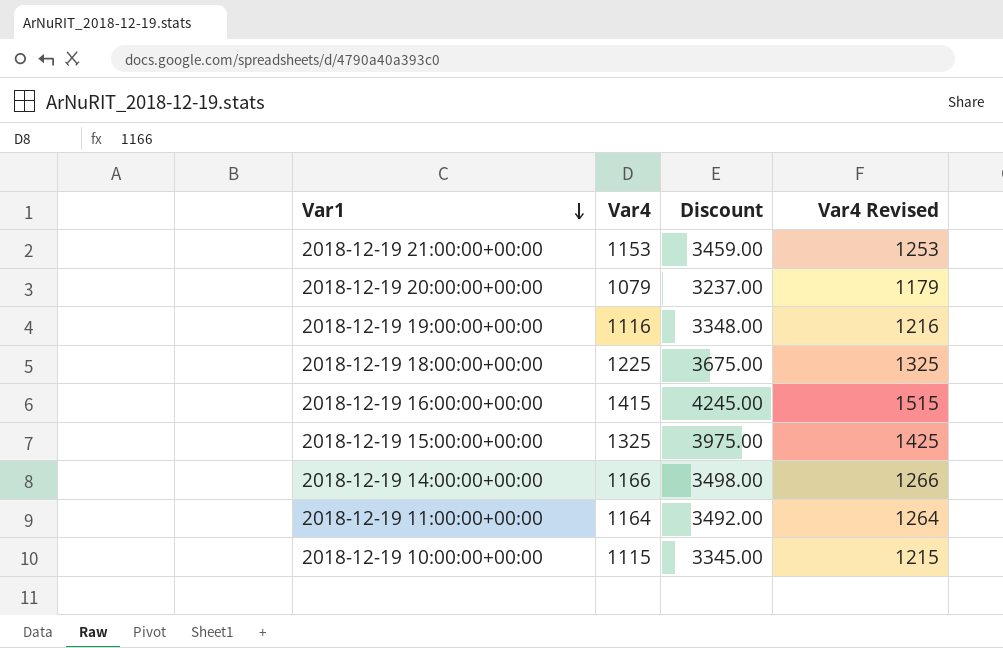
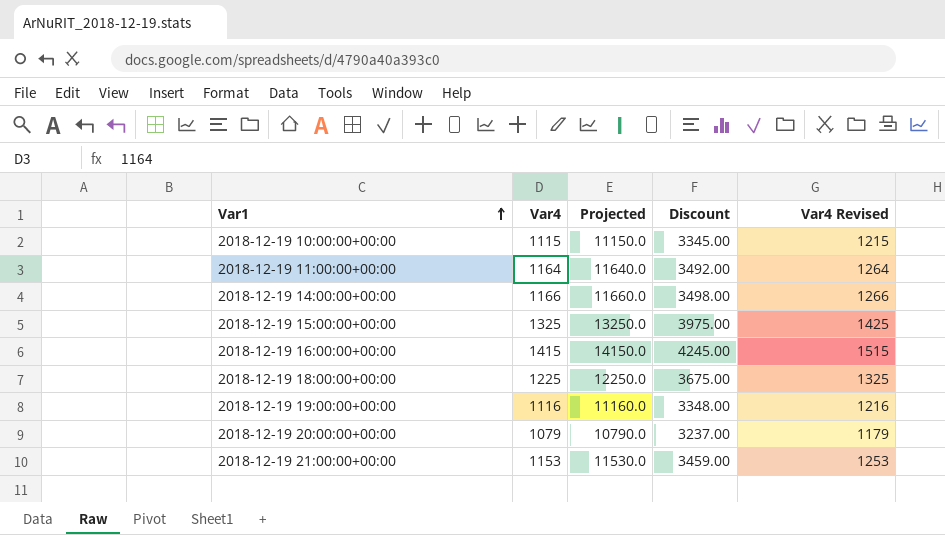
row order: Var1 descending -> Var1 ascending
column Projected | formula: none -> [Var4] * 10

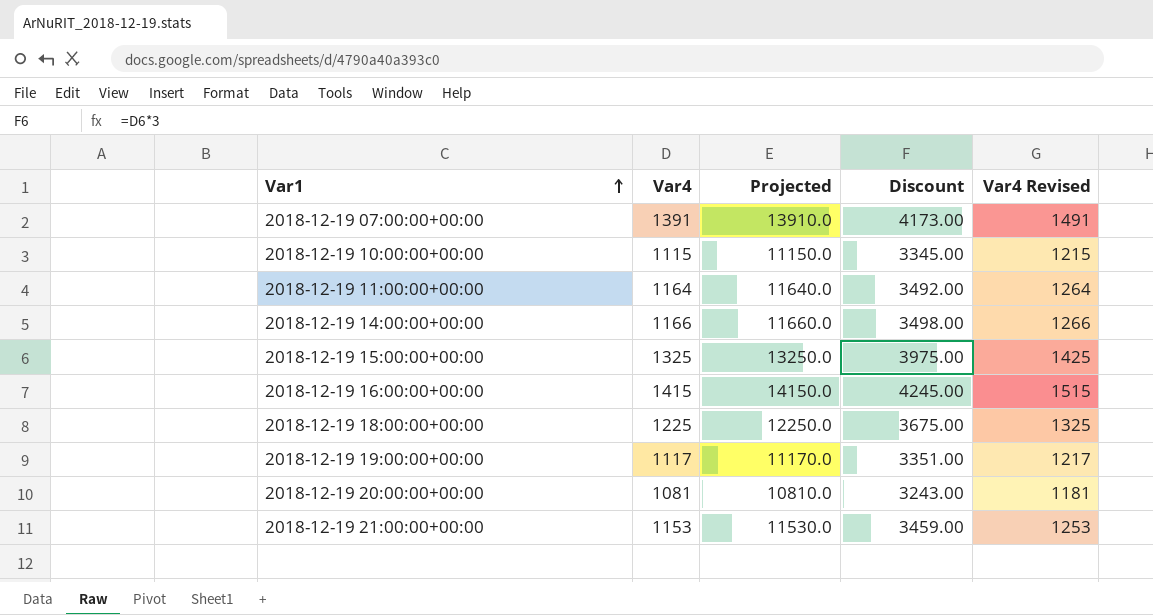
row 2018-12-19 07:00:00+00:00: none -> 1391 | 13910.0 | 4173.00 | 1491
2018-12-19 19:00:00+00:00 | Var4: 1116 -> 1117
2018-12-19 19:00:00+00:00 | Projected: 11160.0 -> 11170.0
2018-12-19 19:00:00+00:00 | Discount: 3348.00 -> 3351.00
2018-12-19 19:00:00+00:00 | Var4 Revised: 1216 -> 1217
2018-12-19 20:00:00+00:00 | Var4: 1079 -> 1081
2018-12-19 20:00:00+00:00 | Projected: 10790.0 -> 10810.0
2018-12-19 20:00:00+00:00 | Discount: 3237.00 -> 3243.00
2018-12-19 20:00:00+00:00 | Var4 Revised: 1179 -> 1181

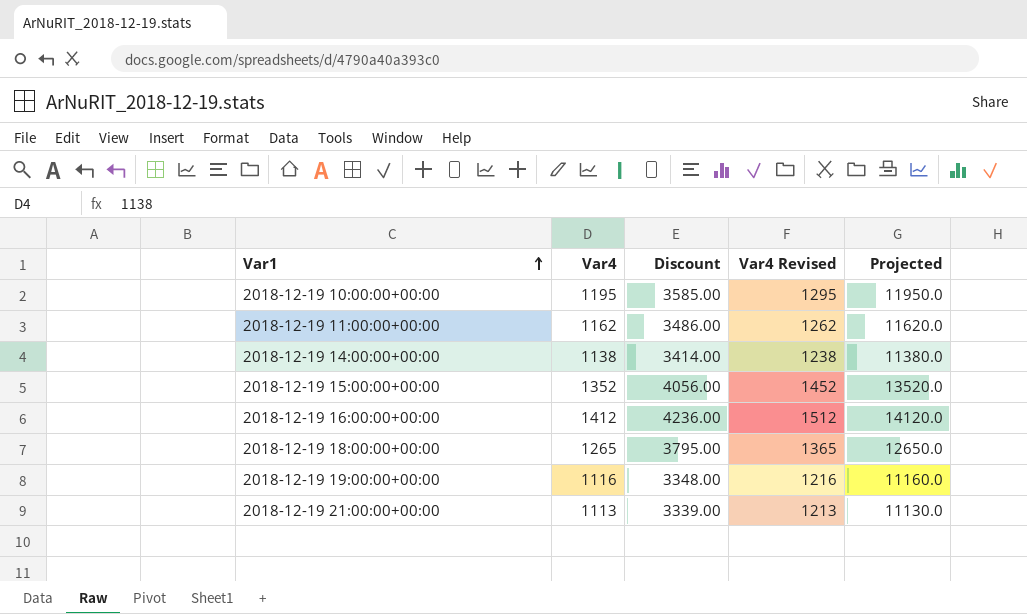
column Projected | position: 3 -> 5
row 2018-12-19 07:00:00+00:00: 1391 | 13910.0 | 4173.00 | 1491 -> none
row 2018-12-19 20:00:00+00:00: 1081 | 10810.0 | 3243.00 | 1181 -> none
2018-12-19 10:00:00+00:00 | Var4: 1115 -> 1195
2018-12-19 10:00:00+00:00 | Discount: 3345.00 -> 3585.00
2018-12-19 10:00:00+00:00 | Var4 Revised: 1215 -> 1295
2018-12-19 10:00:00+00:00 | Projected: 11150.0 -> 11950.0
2018-12-19 11:00:00+00:00 | Var4: 1164 -> 1162
2018-12-19 11:00:00+00:00 | Discount: 3492.00 -> 3486.00
2018-12-19 11:00:00+00:00 | Var4 Revised: 1264 -> 1262
2018-12-19 11:00:00+00:00 | Projected: 11640.0 -> 11620.0
2018-12-19 14:00:00+00:00 | Var4: 1166 -> 1138
2018-12-19 14:00:00+00:00 | Discount: 3498.00 -> 3414.00
2018-12-19 14:00:00+00:00 | Var4 Revised: 1266 -> 1238
2018-12-19 14:00:00+00:00 | Projected: 11660.0 -> 11380.0
2018-12-19 15:00:00+00:00 | Var4: 1325 -> 1352
2018-12-19 15:00:00+00:00 | Discount: 3975.00 -> 4056.00
2018-12-19 15:00:00+00:00 | Var4 Revised: 1425 -> 1452
2018-12-19 15:00:00+00:00 | Projected: 13250.0 -> 13520.0
2018-12-19 16:00:00+00:00 | Var4: 1415 -> 1412
2018-12-19 16:00:00+00:00 | Discount: 4245.00 -> 4236.00
2018-12-19 16:00:00+00:00 | Var4 Revised: 1515 -> 1512
2018-12-19 16:00:00+00:00 | Projected: 14150.0 -> 14120.0
2018-12-19 18:00:00+00:00 | Var4: 1225 -> 1265
2018-12-19 18:00:00+00:00 | Discount: 3675.00 -> 3795.00
2018-12-19 18:00:00+00:00 | Var4 Revised: 1325 -> 1365
2018-12-19 18:00:00+00:00 | Projected: 12250.0 -> 12650.0
2018-12-19 19:00:00+00:00 | Var4: 1117 -> 1116
2018-12-19 19:00:00+00:00 | Discount: 3351.00 -> 3348.00
2018-12-19 19:00:00+00:00 | Var4 Revised: 1217 -> 1216
2018-12-19 19:00:00+00:00 | Projected: 11170.0 -> 11160.0
2018-12-19 21:00:00+00:00 | Var4: 1153 -> 1113
2018-12-19 21:00:00+00:00 | Discount: 3459.00 -> 3339.00
2018-12-19 21:00:00+00:00 | Var4 Revised: 1253 -> 1213
2018-12-19 21:00:00+00:00 | Projected: 11530.0 -> 11130.0

